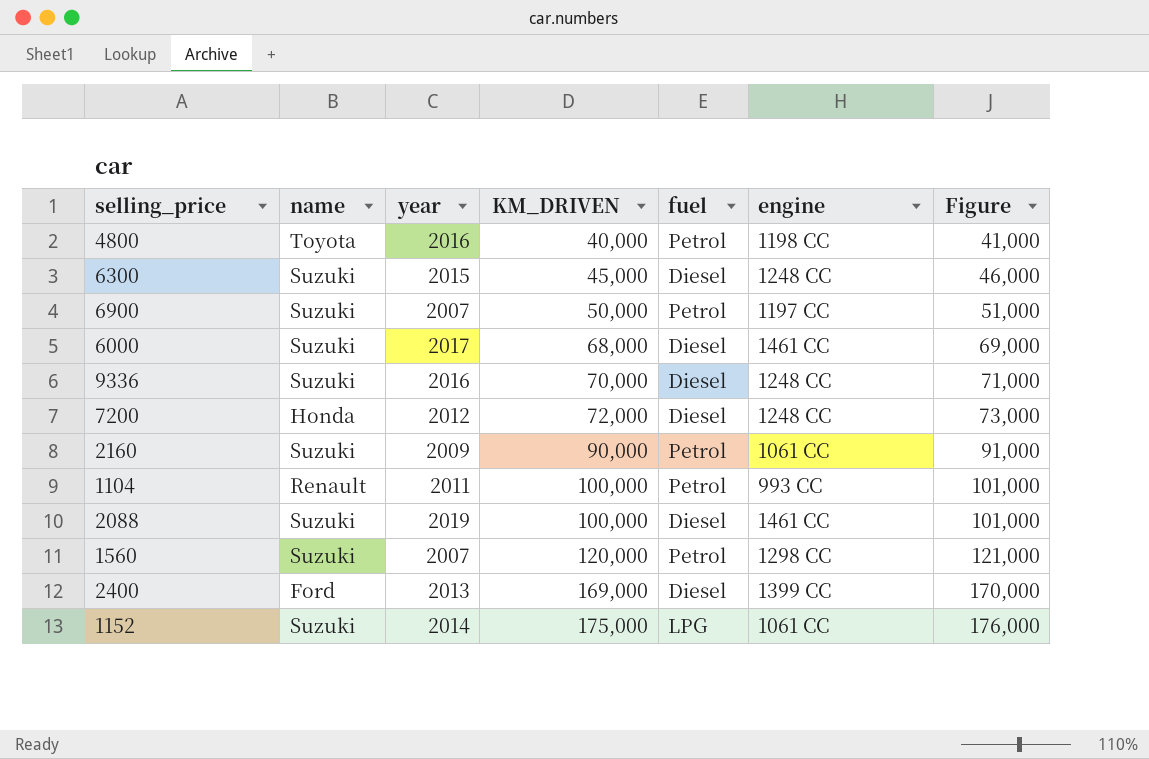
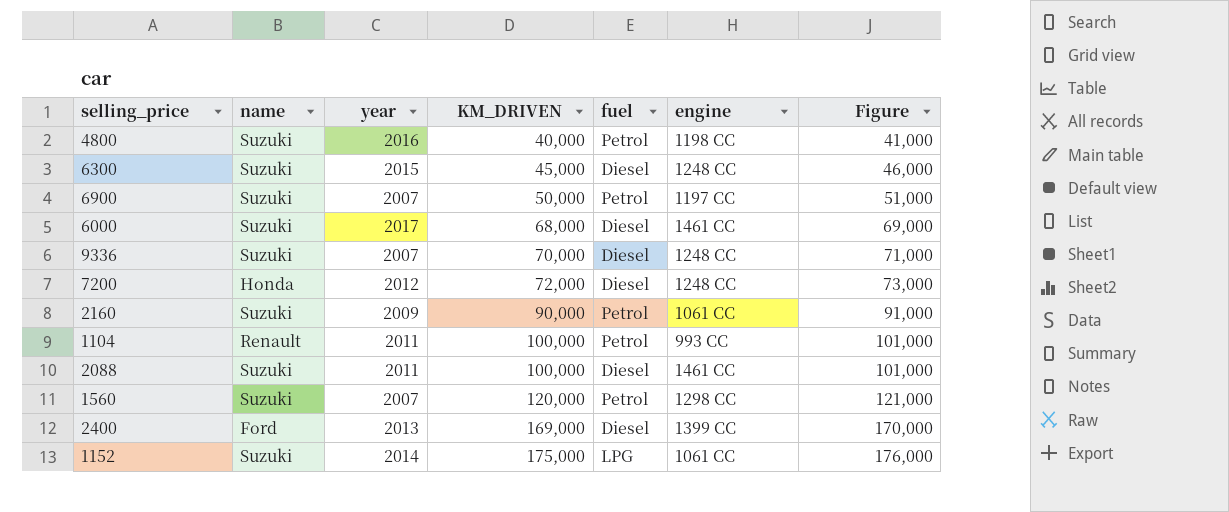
4800 | name: Toyota -> Suzuki
9336 | year: 2016 -> 2007
2088 | year: 2019 -> 2011

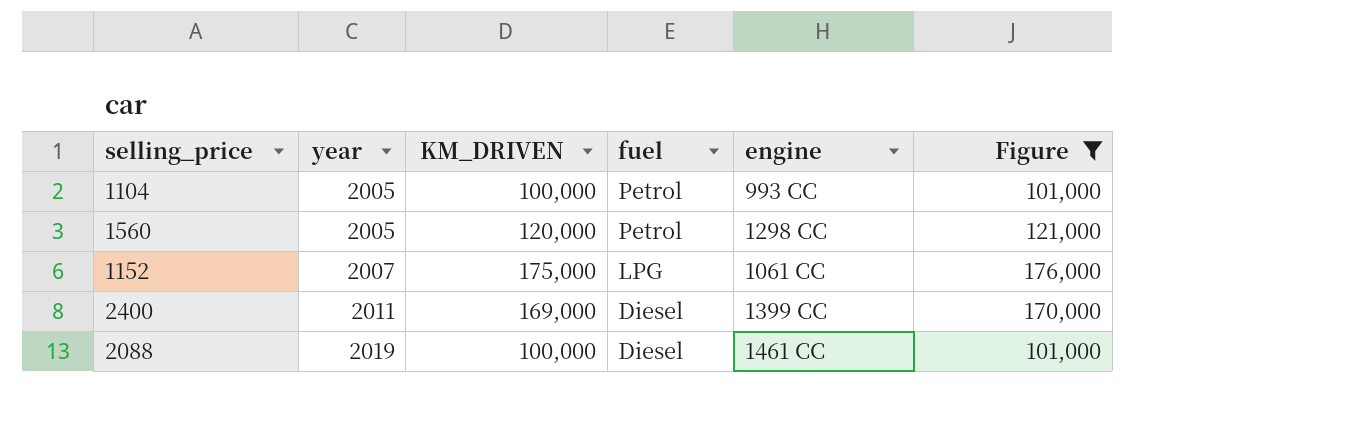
filter: none -> Figure >= 101,000
row order: KM_DRIVEN ascending -> year ascending
column name | position: 2 -> none
1104 | year: 2011 -> 2005
1560 | year: 2007 -> 2005
1152 | year: 2014 -> 2007
2400 | year: 2013 -> 2011
2088 | year: 2011 -> 2019

